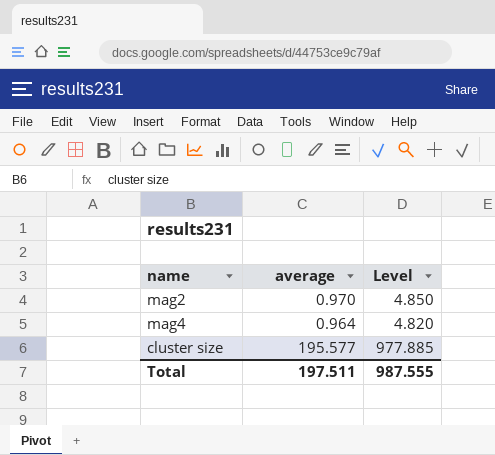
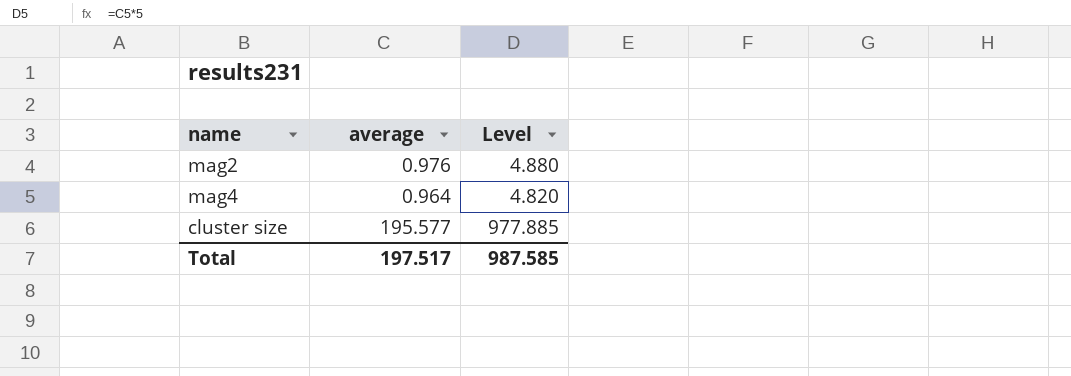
mag2 | average: 0.970 -> 0.976
mag2 | Level: 4.850 -> 4.880
Total | average: 197.511 -> 197.517
Total | Level: 987.555 -> 987.585

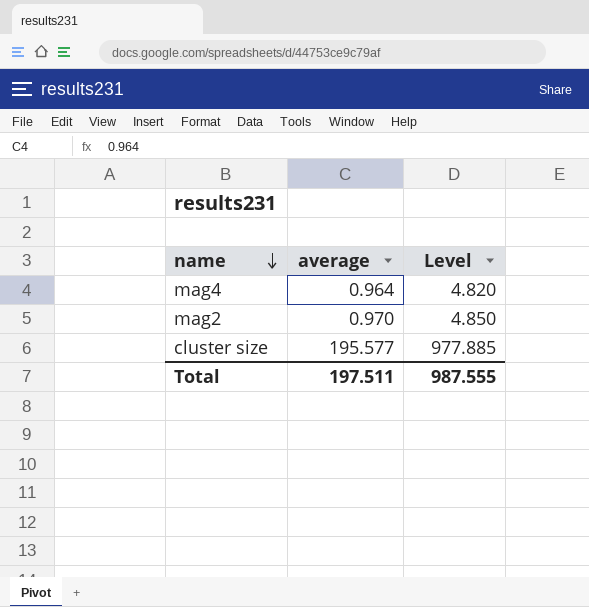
row order: none -> name descending
mag2 | average: 0.976 -> 0.970
mag2 | Level: 4.880 -> 4.850
Total | average: 197.517 -> 197.511
Total | Level: 987.585 -> 987.555

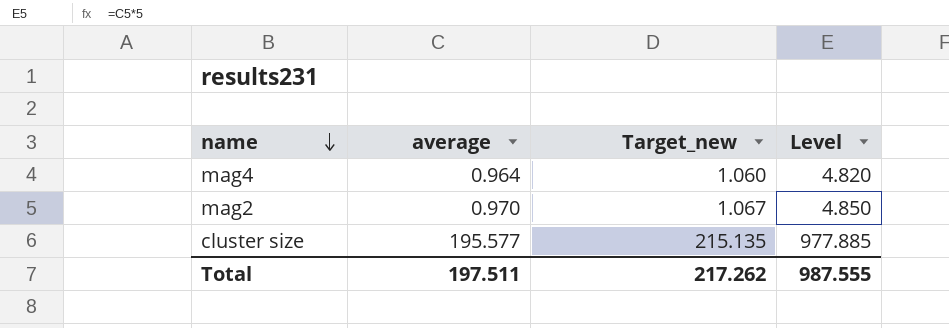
column Target_new | formula: none -> [average] * 1.1

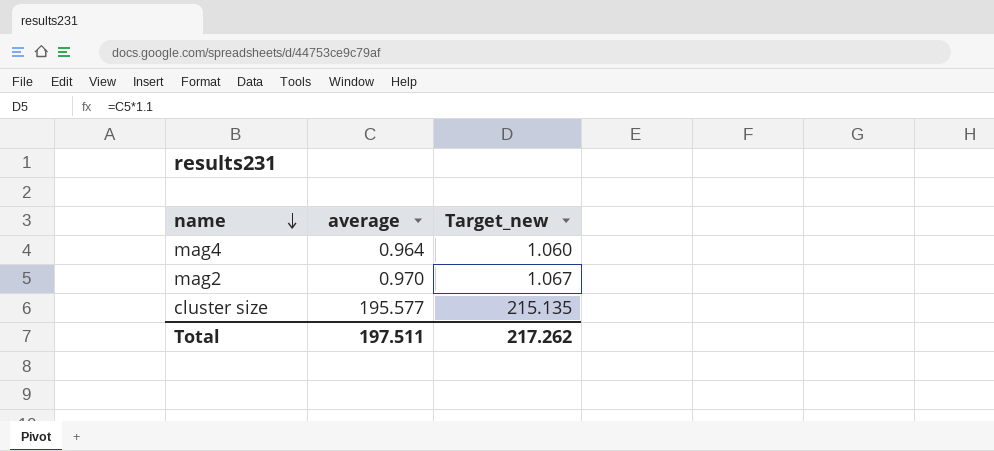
column Level | formula: [average] * 5 -> none

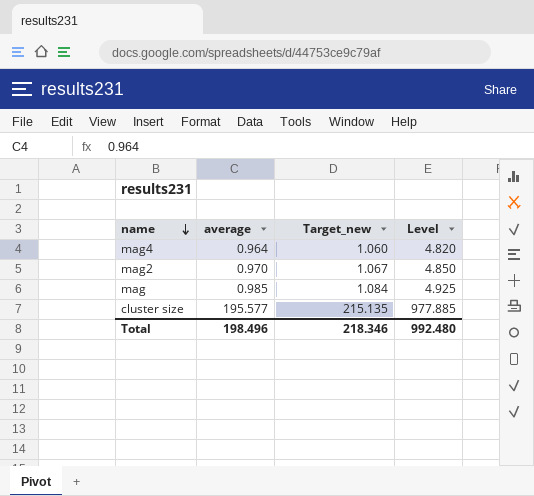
column Level | formula: none -> [average] * 5
row mag: none -> 0.985 | 1.084 | 4.925
Total | average: 197.511 -> 198.496
Total | Target_new: 217.262 -> 218.346

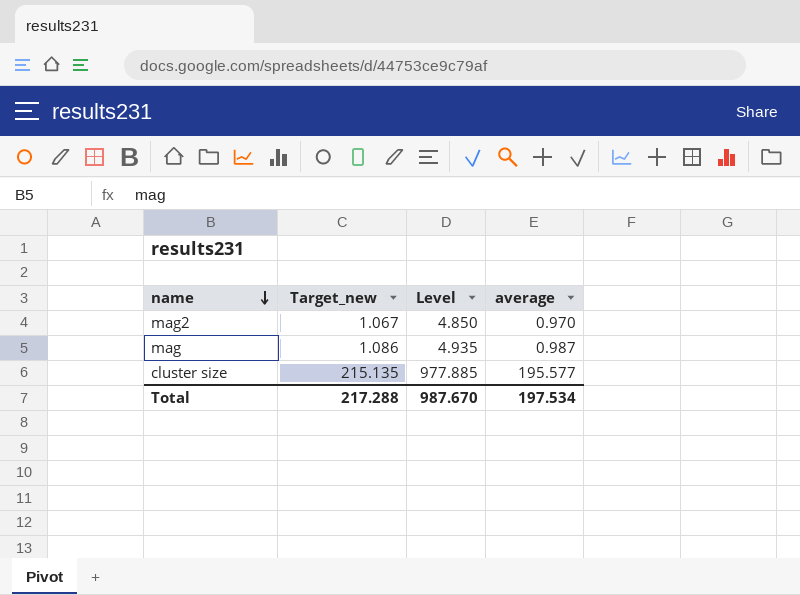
column average | position: 2 -> 4
row mag4: 0.964 | 1.060 | 4.820 -> none
mag | Target_new: 1.084 -> 1.086
mag | Level: 4.925 -> 4.935
mag | average: 0.985 -> 0.987
Total | Target_new: 218.346 -> 217.288
Total | Level: 992.480 -> 987.670
Total | average: 198.496 -> 197.534

